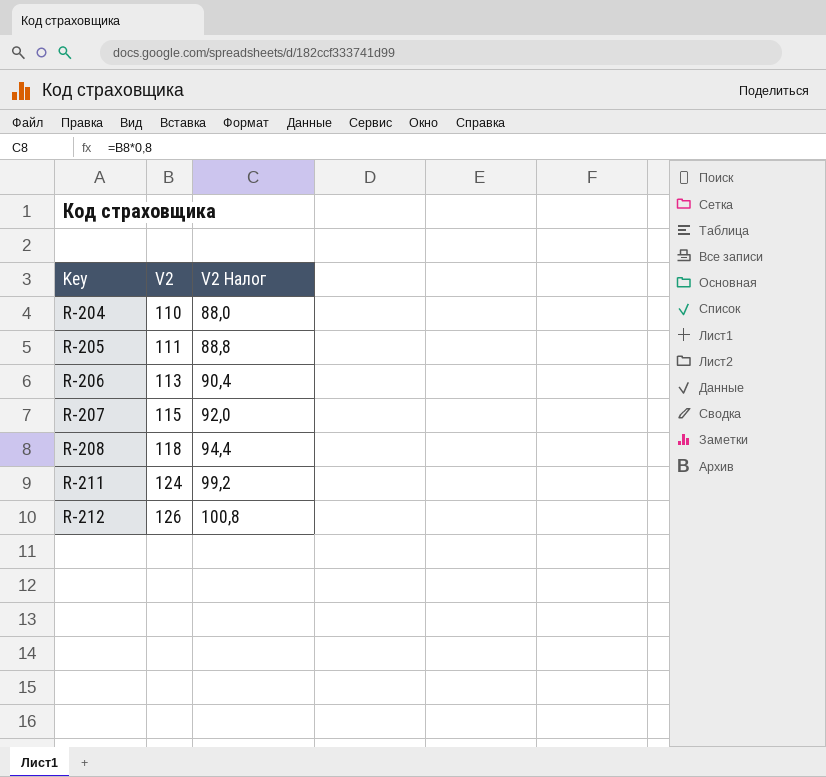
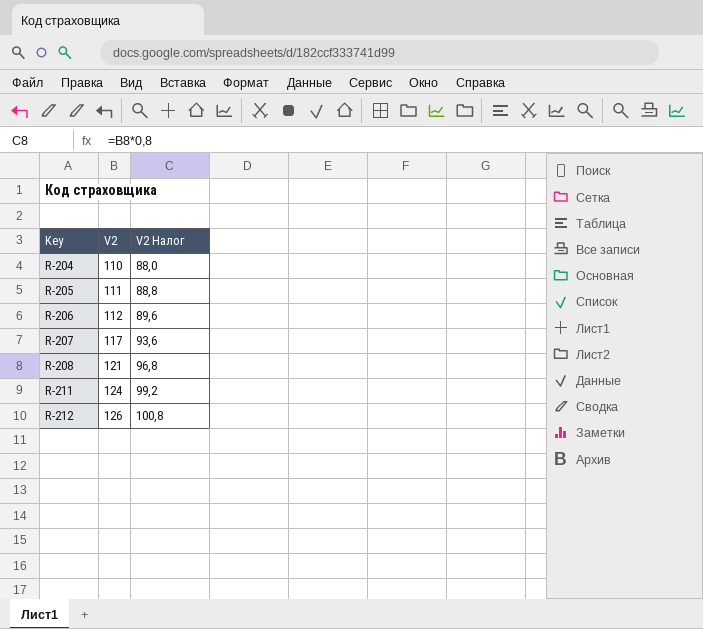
R-206 | V2: 113 -> 112
R-206 | V2 Налог: 90,4 -> 89,6
R-207 | V2: 115 -> 117
R-207 | V2 Налог: 92,0 -> 93,6
R-208 | V2: 118 -> 121
R-208 | V2 Налог: 94,4 -> 96,8

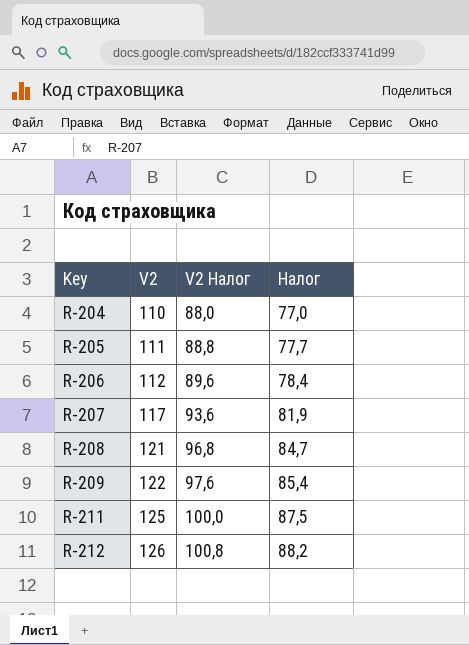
column Налог | formula: none -> [V2] * 0,7
row R-209: none -> 122 | 97,6 | 85,4
R-211 | V2: 124 -> 125
R-211 | V2 Налог: 99,2 -> 100,0

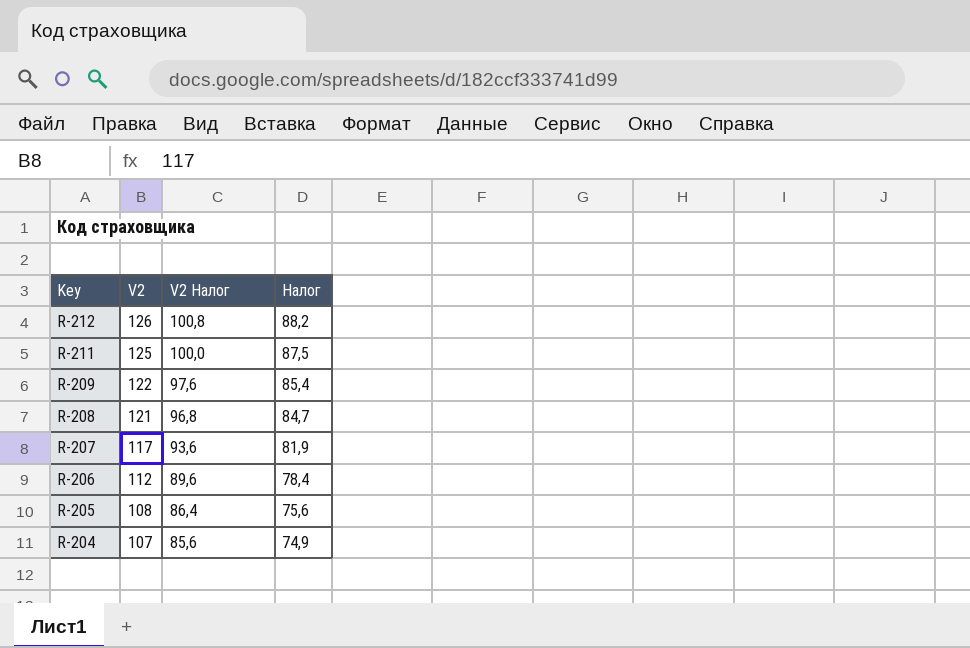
row order: Key ascending -> Key descending
R-205 | V2: 111 -> 108
R-205 | V2 Налог: 88,8 -> 86,4
R-205 | Налог: 77,7 -> 75,6
R-204 | V2: 110 -> 107
R-204 | V2 Налог: 88,0 -> 85,6
R-204 | Налог: 77,0 -> 74,9

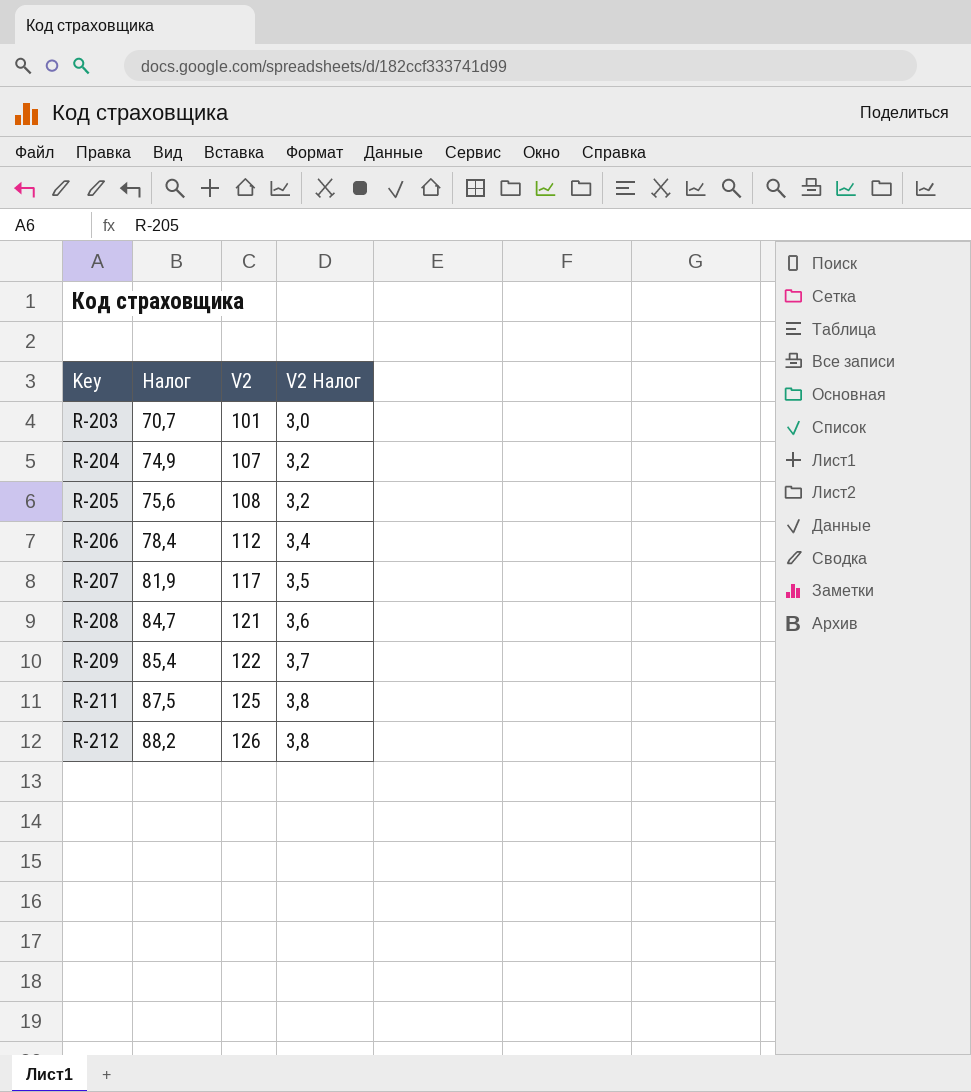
row order: Key descending -> Key ascending
column Налог | position: 4 -> 2
column V2 Налог | formula: [V2] * 0,8 -> [V2] * 0,03
row R-203: none -> 70,7 | 101 | 3,0

